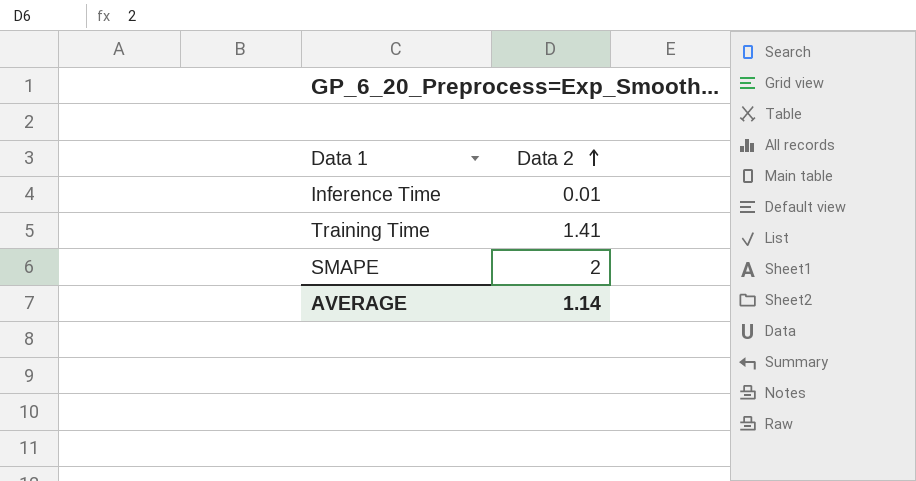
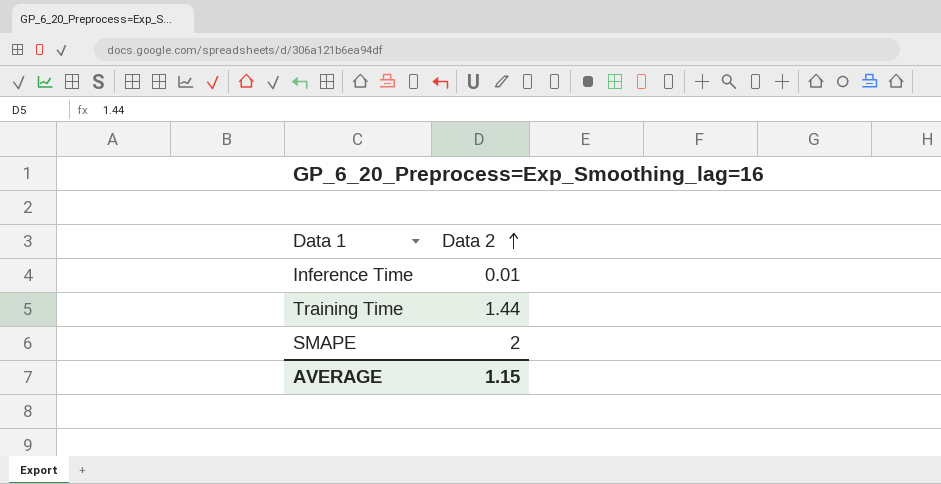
Training Time | Data 2: 1.41 -> 1.44
AVERAGE | Data 2: 1.14 -> 1.15

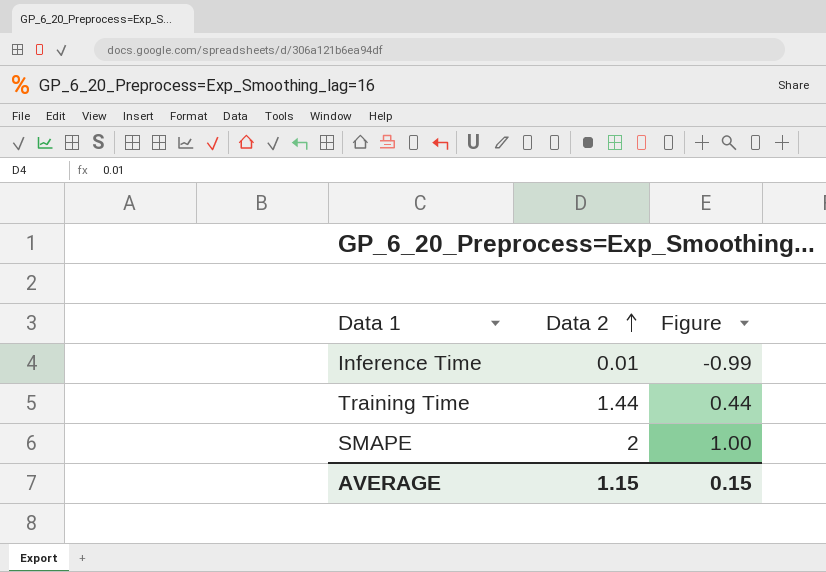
column Figure | formula: none -> [Data 2] - 1

